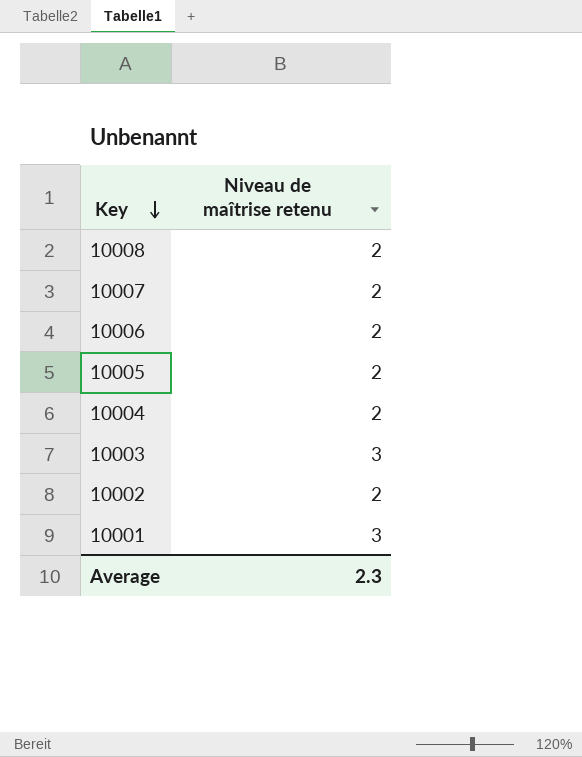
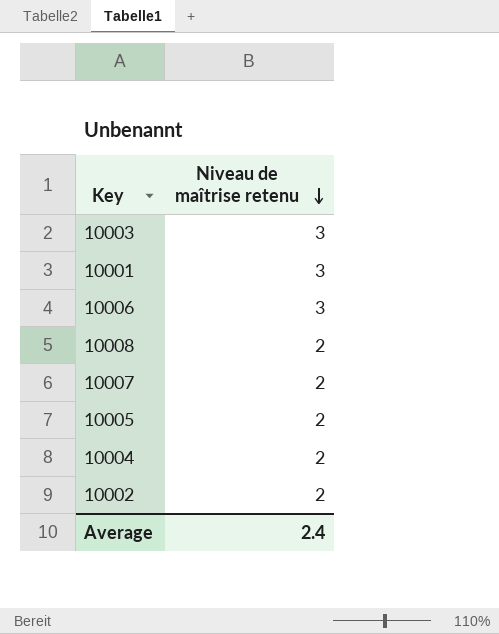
row order: Key descending -> Niveau de maîtrise retenu descending
10006 | Niveau de maîtrise retenu: 2 -> 3
Average | Niveau de maîtrise retenu: 2.3 -> 2.4

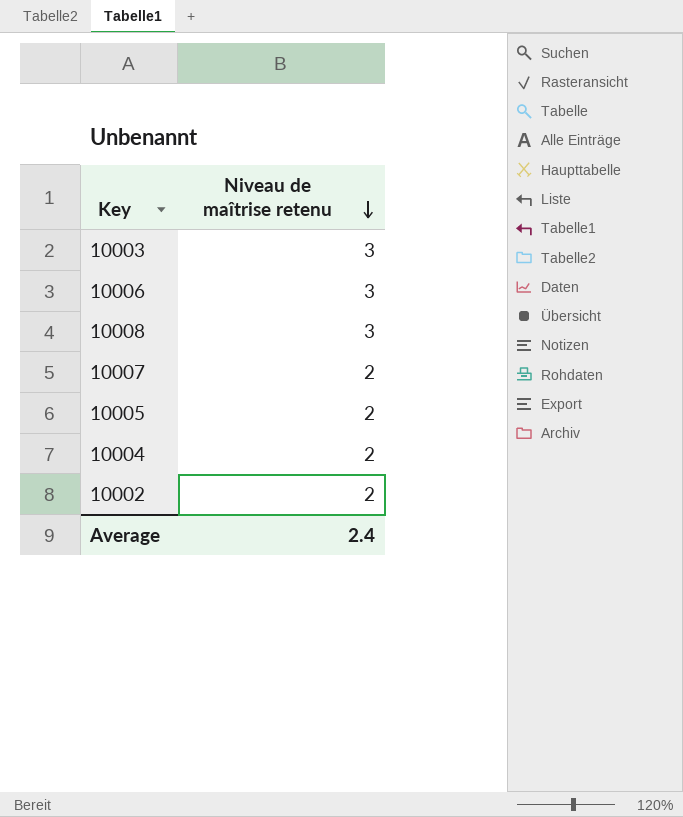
row 10001: 3 -> none
10008 | Niveau de maîtrise retenu: 2 -> 3

